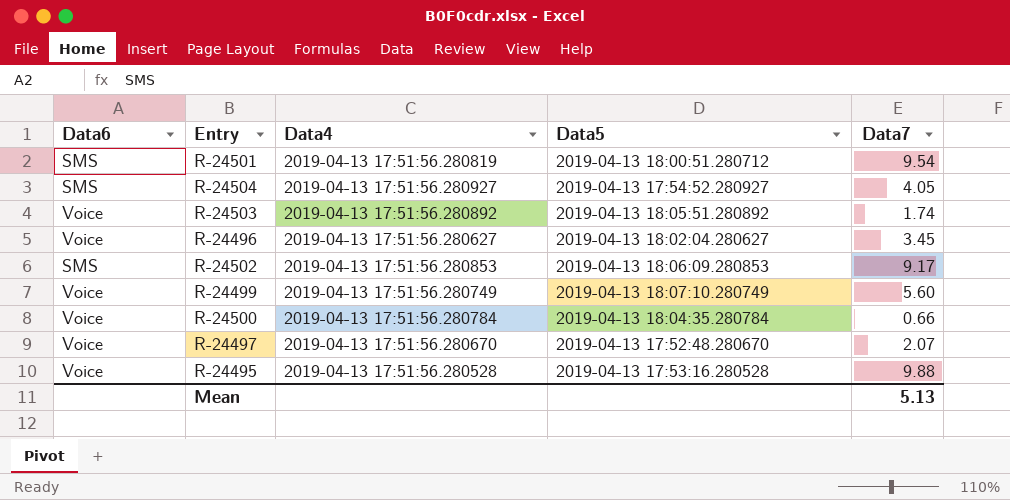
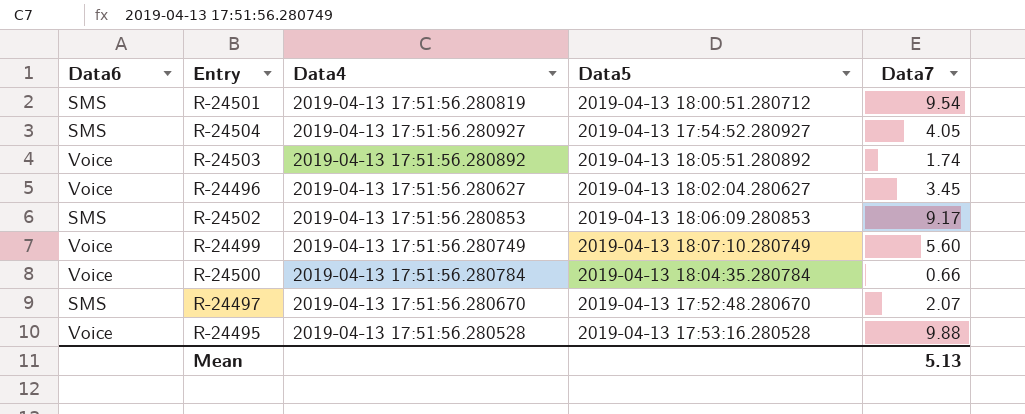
R-24497 | Data6: Voice -> SMS

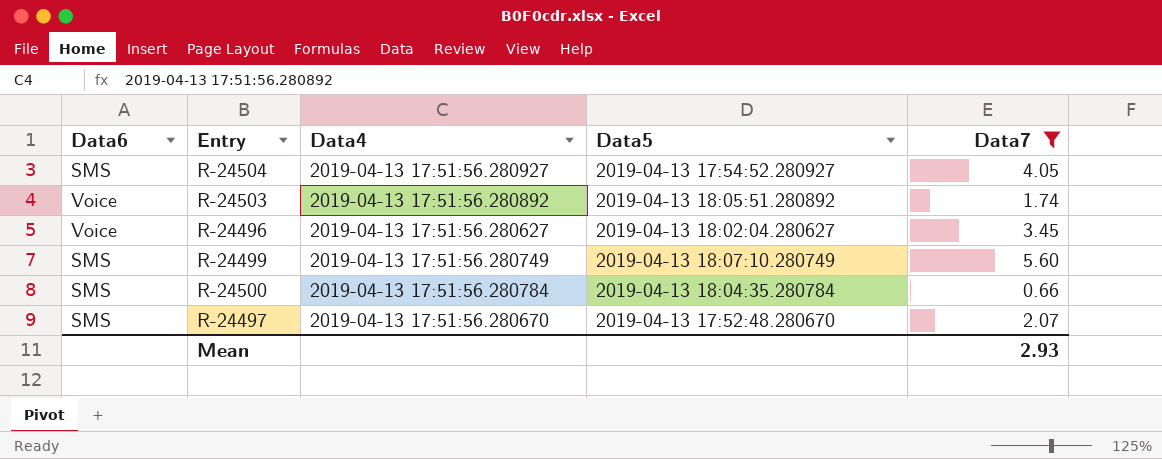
filter: none -> Data7 <= 5.60
R-24499 | Data6: Voice -> SMS
R-24500 | Data6: Voice -> SMS
Mean | Data7: 5.13 -> 2.93

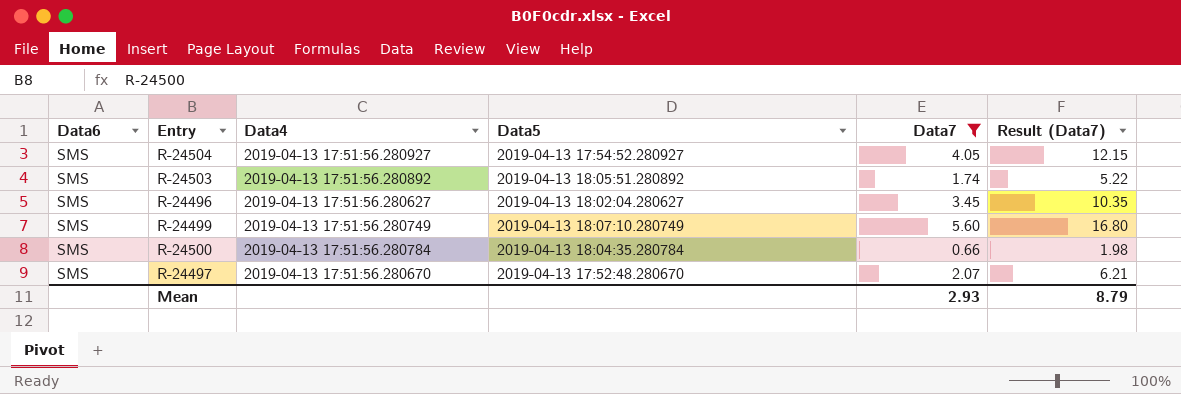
column Result (Data7) | formula: none -> [Data7] * 3
R-24503 | Data6: Voice -> SMS
R-24496 | Data6: Voice -> SMS

